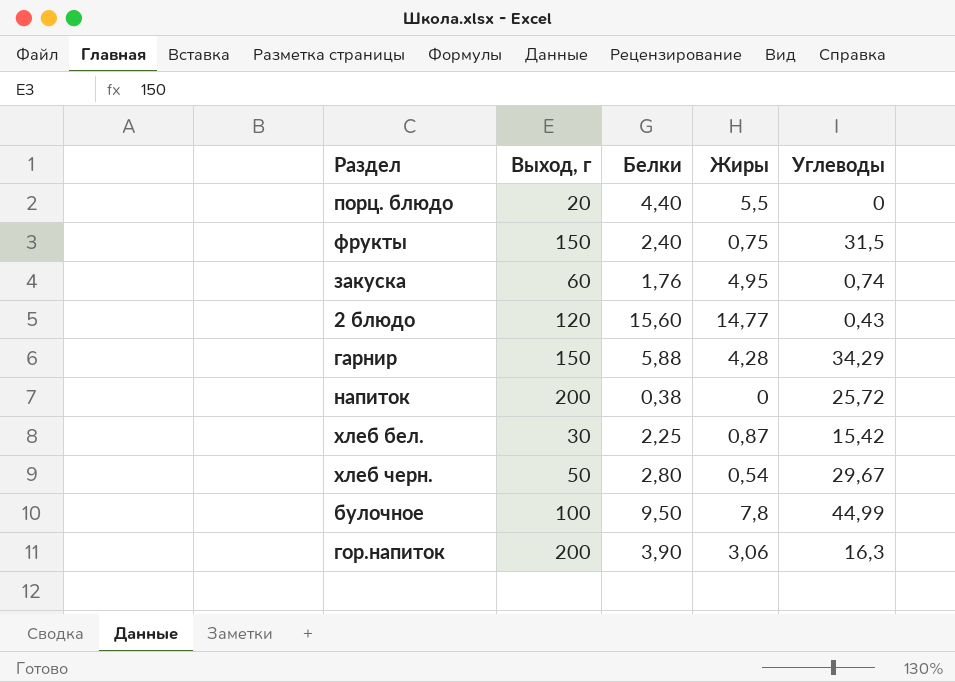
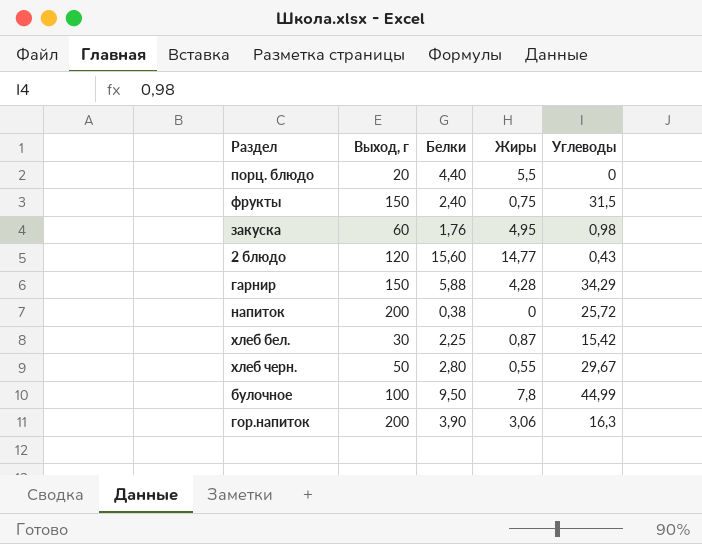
закуска | Углеводы: 0,74 -> 0,98
хлеб черн. | Жиры: 0,54 -> 0,55

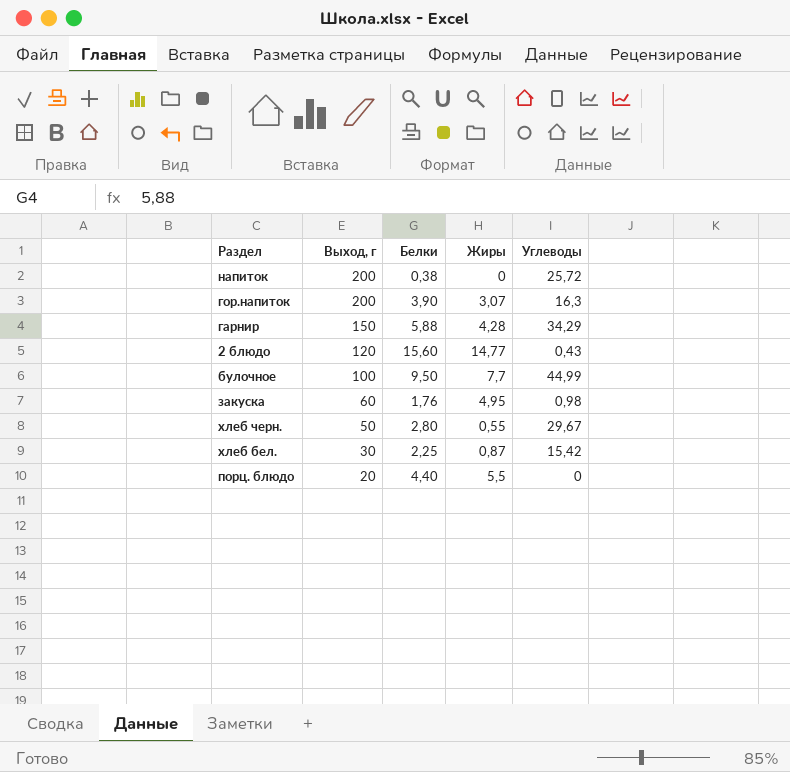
row order: none -> Выход, г descending
row фрукты: 150 | 2,40 | 0,75 | 31,5 -> none
гор.напиток | Жиры: 3,06 -> 3,07
булочное | Жиры: 7,8 -> 7,7

